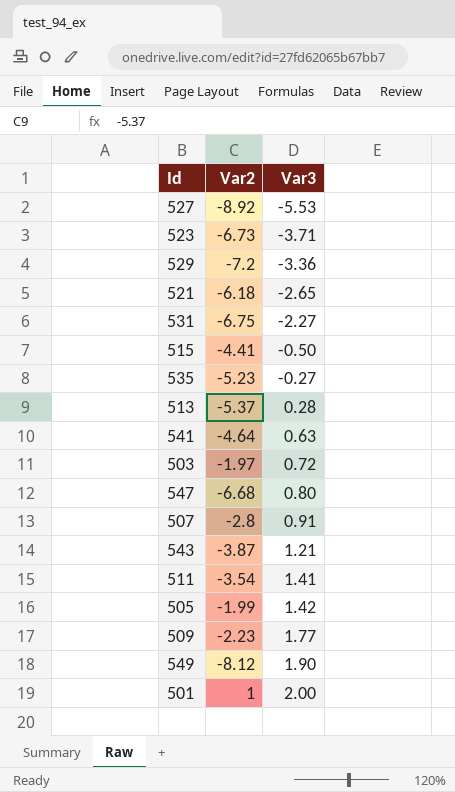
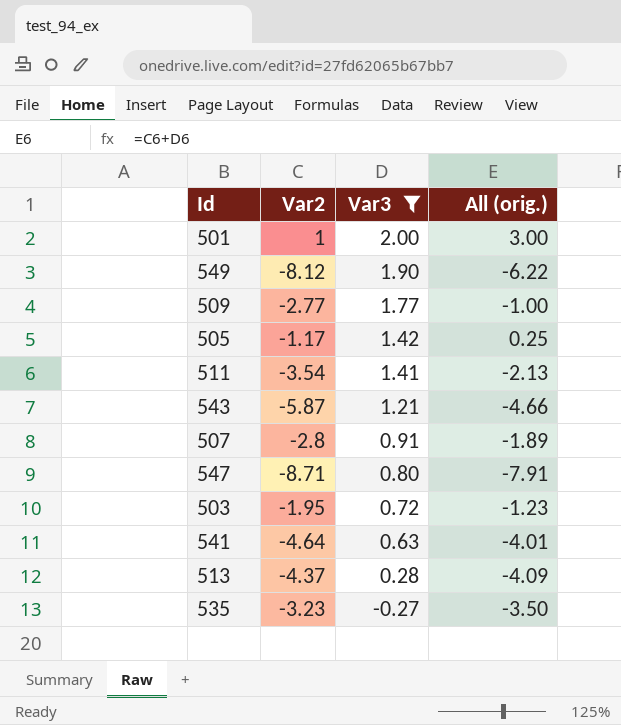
filter: none -> Var3 >= -0.27
row order: Var3 ascending -> Var3 descending
column All (orig.) | formula: none -> [Var2] + [Var3]
509 | Var2: -2.23 -> -2.77
505 | Var2: -1.99 -> -1.17
543 | Var2: -3.87 -> -5.87
547 | Var2: -6.68 -> -8.71
503 | Var2: -1.97 -> -1.95
513 | Var2: -5.37 -> -4.37
535 | Var2: -5.23 -> -3.23

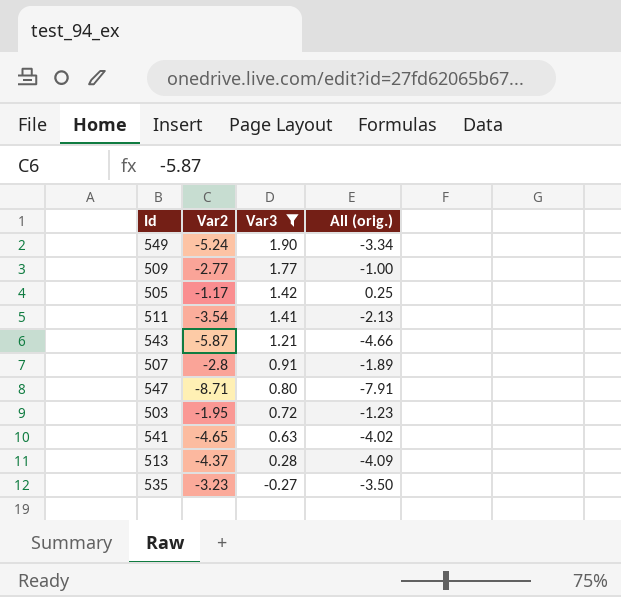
row 501: 1 | 2.00 | 3.00 -> none
549 | Var2: -8.12 -> -5.24
549 | All (orig.): -6.22 -> -3.34
541 | Var2: -4.64 -> -4.65
541 | All (orig.): -4.01 -> -4.02

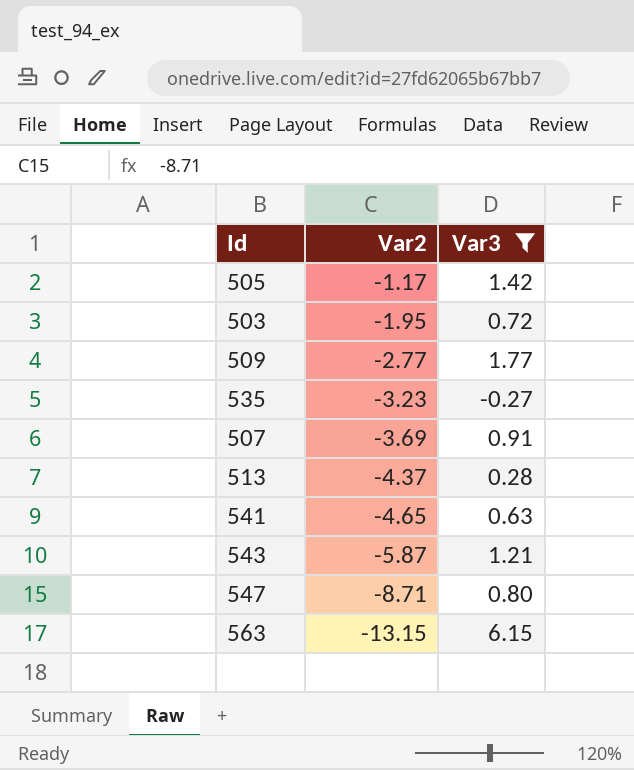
row order: Var3 descending -> Var2 descending
column All (orig.) | formula: [Var2] + [Var3] -> none
row 549: -5.24 | 1.90 | -3.34 -> none
row 511: -3.54 | 1.41 | -2.13 -> none
507 | Var2: -2.8 -> -3.69
row 563: none -> -13.15 | 6.15

